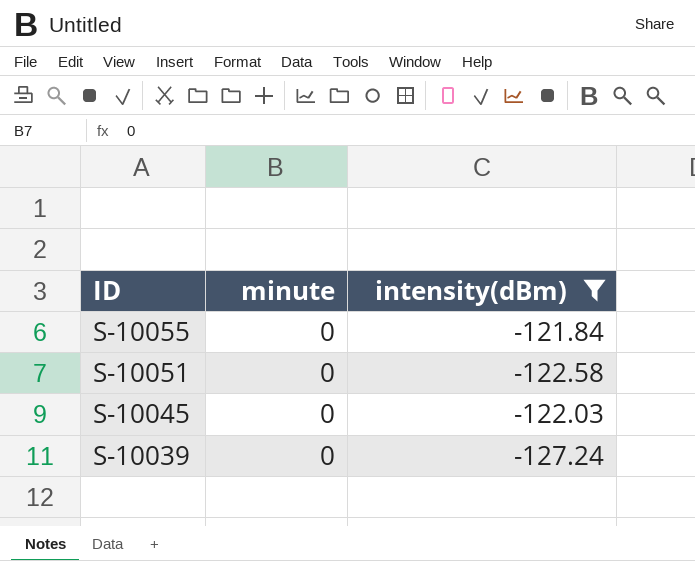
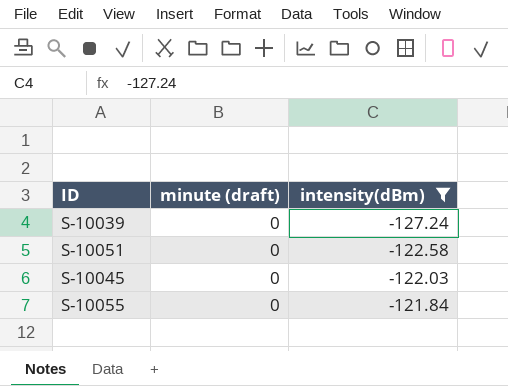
row order: ID descending -> intensity(dBm) ascending
column name: minute -> minute (draft)

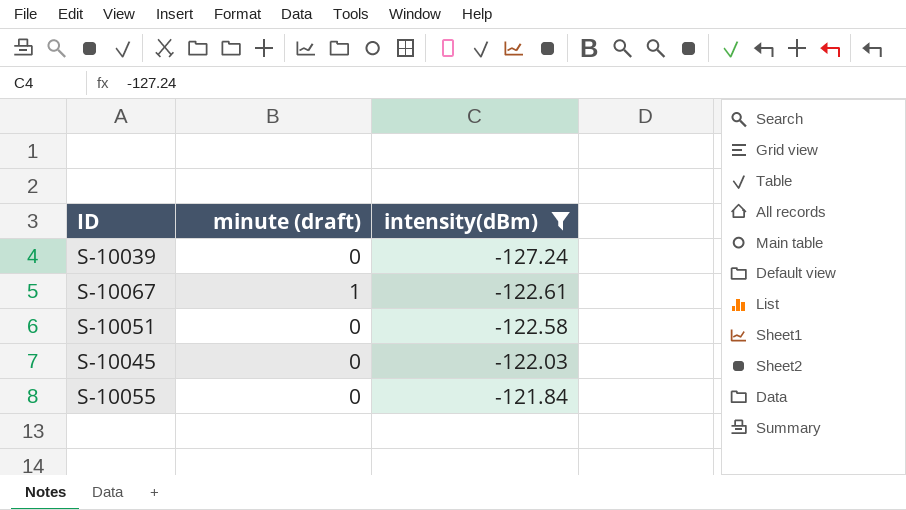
row S-10067: none -> 1 | -122.61

